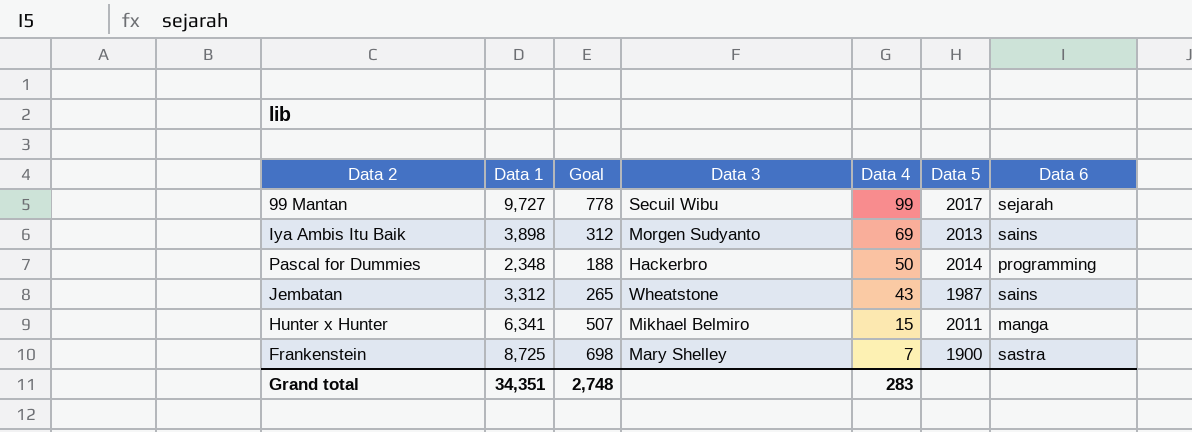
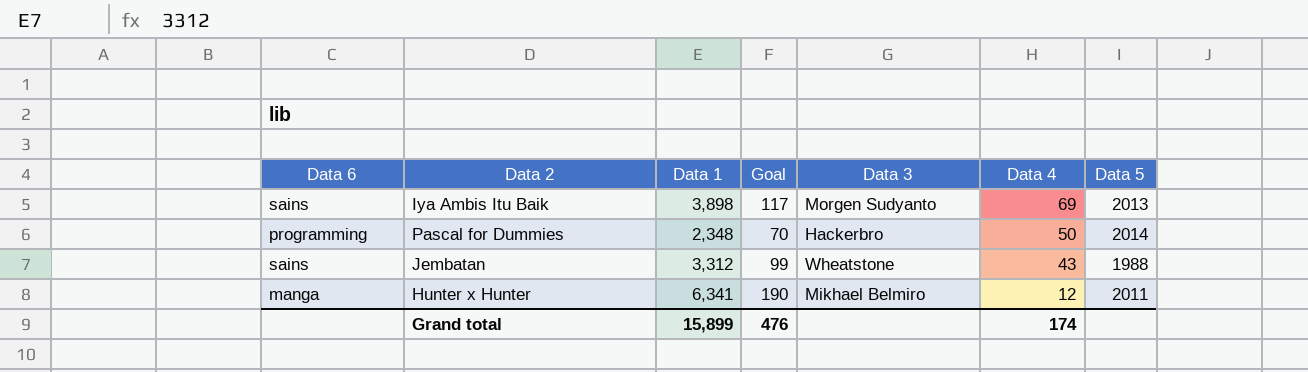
column Data 6 | position: 7 -> 1
column Goal | formula: [Data 1] * 0.08 -> [Data 1] * 0.03
row 99 Mantan: 9,727 | 778 | Secuil Wibu | 99 | 2017 | sejarah -> none
row Frankenstein: 8,725 | 698 | Mary Shelley | 7 | 1900 | sastra -> none
Jembatan | Data 5: 1987 -> 1988
Hunter x Hunter | Data 4: 15 -> 12
Grand total | Data 1: 34,351 -> 15,899
Grand total | Goal: 2,748 -> 476
Grand total | Data 4: 283 -> 174

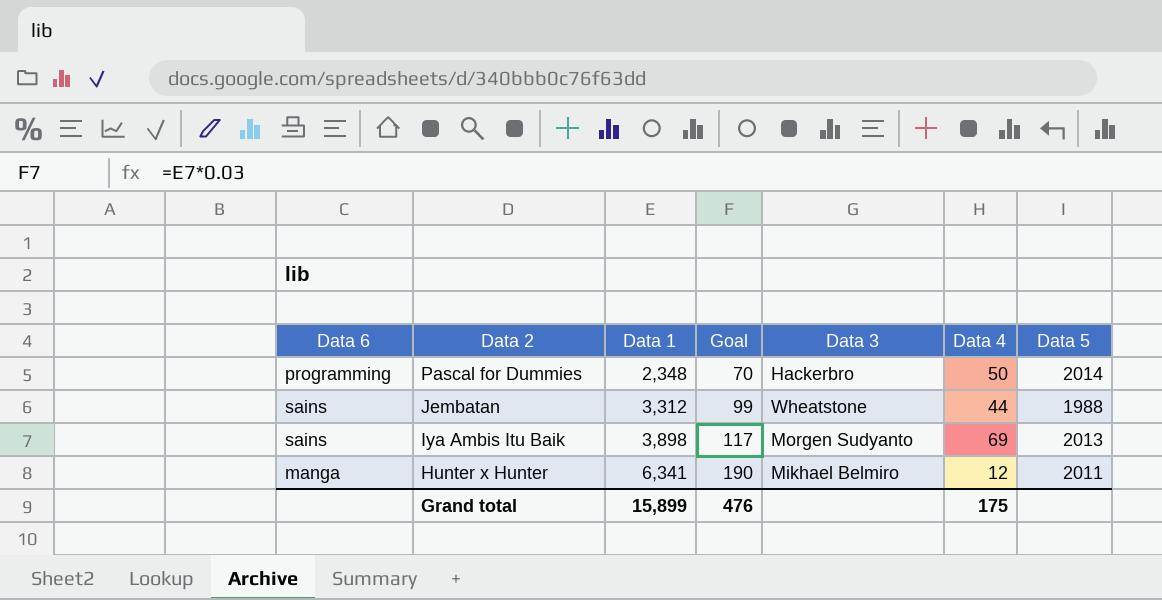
row order: Data 4 descending -> Data 2 descending
Jembatan | Data 4: 43 -> 44
Grand total | Data 4: 174 -> 175

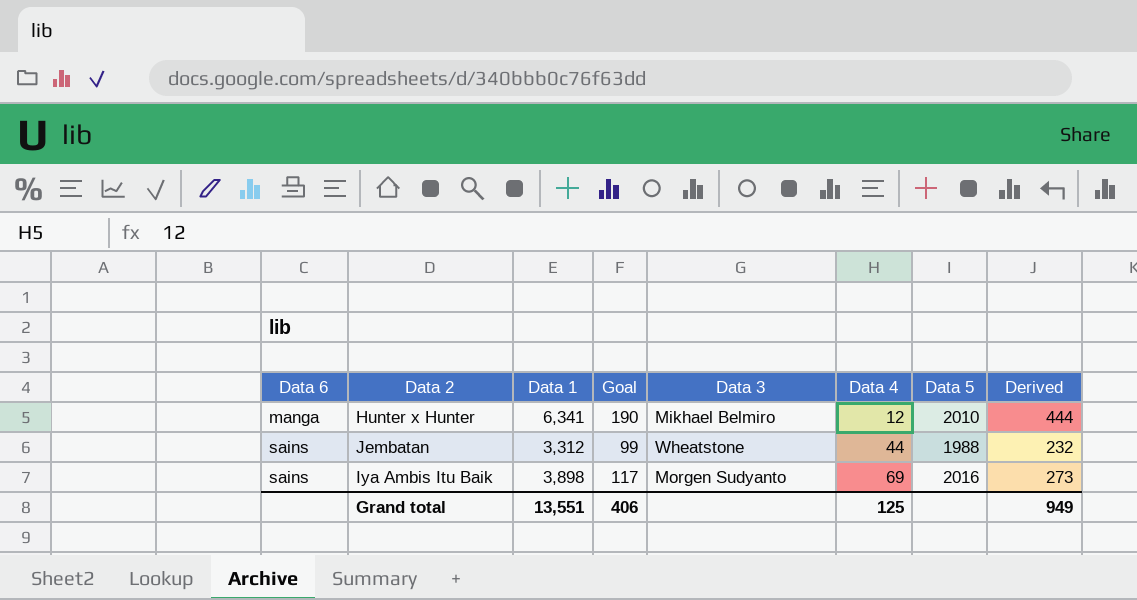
row order: Data 2 descending -> Data 6 ascending
column Derived | formula: none -> [Data 1] * 0.07
row Pascal for Dummies: programming | 2,348 | 70 | Hackerbro | 50 | 2014 -> none
Hunter x Hunter | Data 5: 2011 -> 2010
Iya Ambis Itu Baik | Data 5: 2013 -> 2016
Grand total | Data 1: 15,899 -> 13,551
Grand total | Goal: 476 -> 406
Grand total | Data 4: 175 -> 125

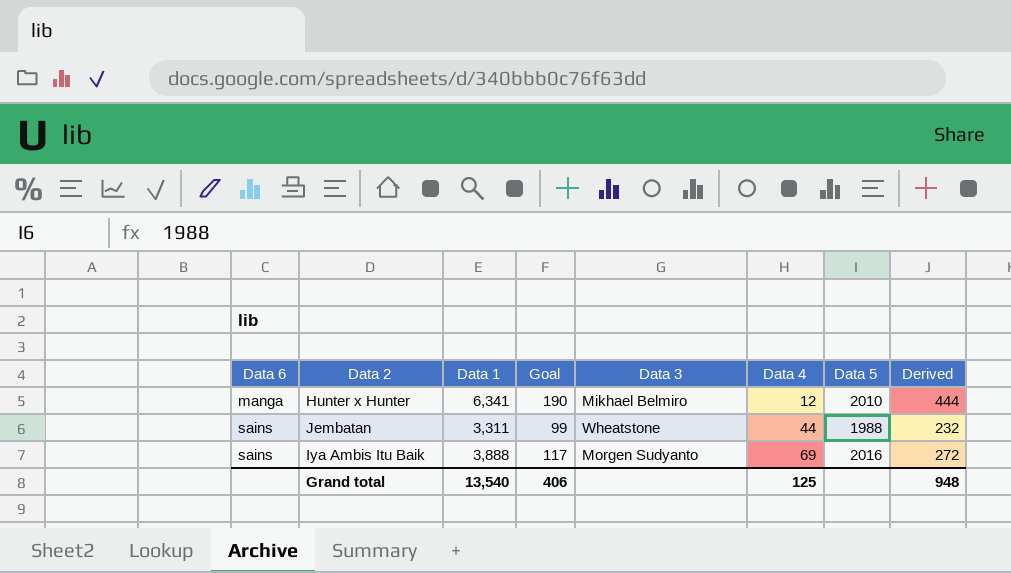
Jembatan | Data 1: 3,312 -> 3,311
Iya Ambis Itu Baik | Data 1: 3,898 -> 3,888
Iya Ambis Itu Baik | Derived: 273 -> 272
Grand total | Data 1: 13,551 -> 13,540
Grand total | Derived: 949 -> 948

